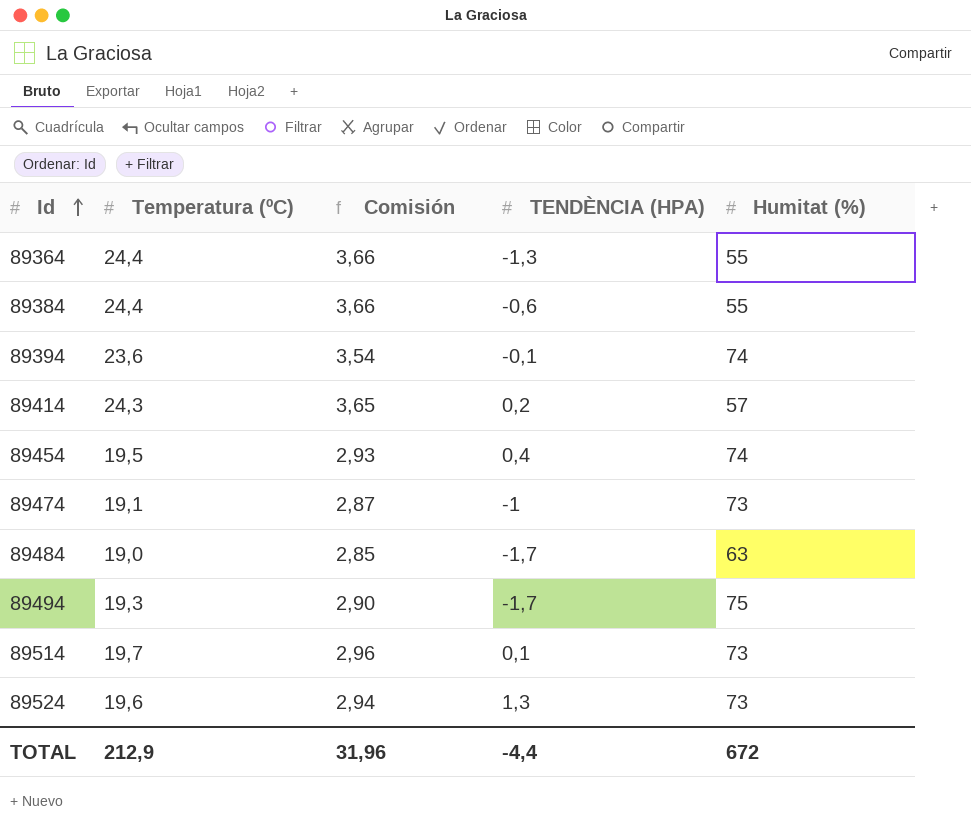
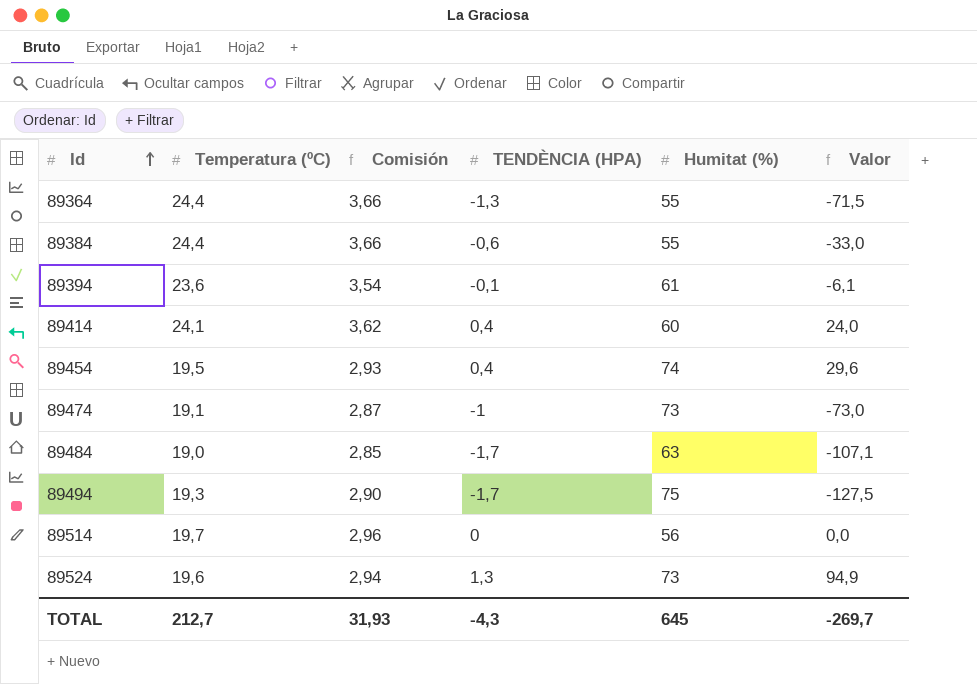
column Valor | formula: none -> [TENDÈNCIA (HPA)] * [Humitat (%)]
89394 | Humitat (%): 74 -> 61
89414 | Temperatura (ºC): 24,3 -> 24,1
89414 | Comisión: 3,65 -> 3,62
89414 | TENDÈNCIA (HPA): 0,2 -> 0,4
89414 | Humitat (%): 57 -> 60
89514 | TENDÈNCIA (HPA): 0,1 -> 0
89514 | Humitat (%): 73 -> 56
TOTAL | Temperatura (ºC): 212,9 -> 212,7
TOTAL | Comisión: 31,96 -> 31,93
TOTAL | TENDÈNCIA (HPA): -4,4 -> -4,3
TOTAL | Humitat (%): 672 -> 645

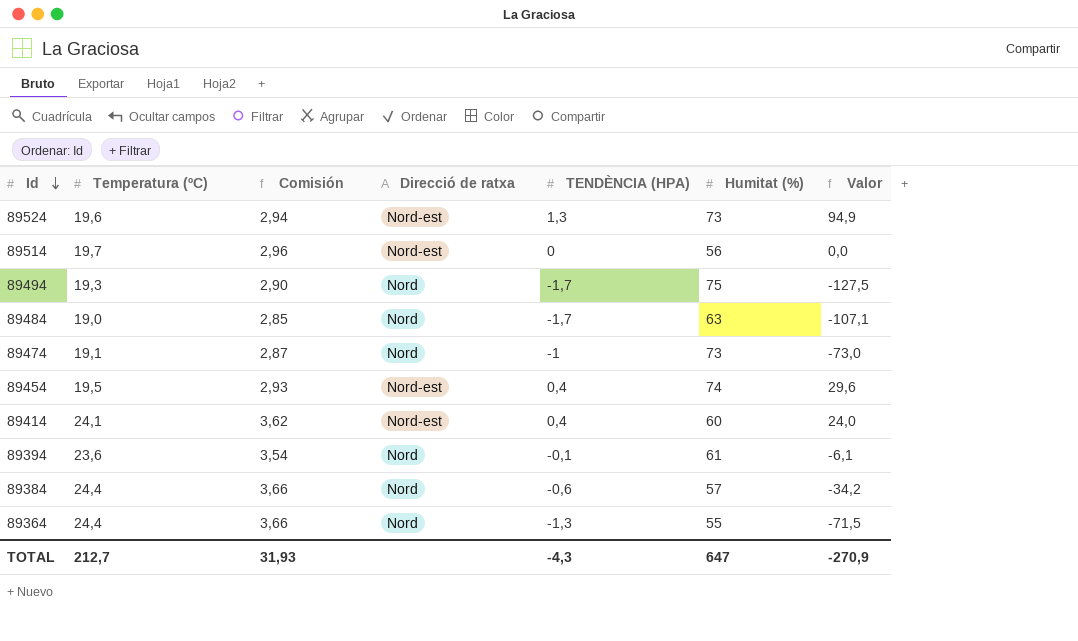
row order: Id ascending -> Id descending
column Direcció de ratxa | position: none -> 4
89384 | Humitat (%): 55 -> 57
89384 | Valor: -33,0 -> -34,2
TOTAL | Humitat (%): 645 -> 647
TOTAL | Valor: -269,7 -> -270,9

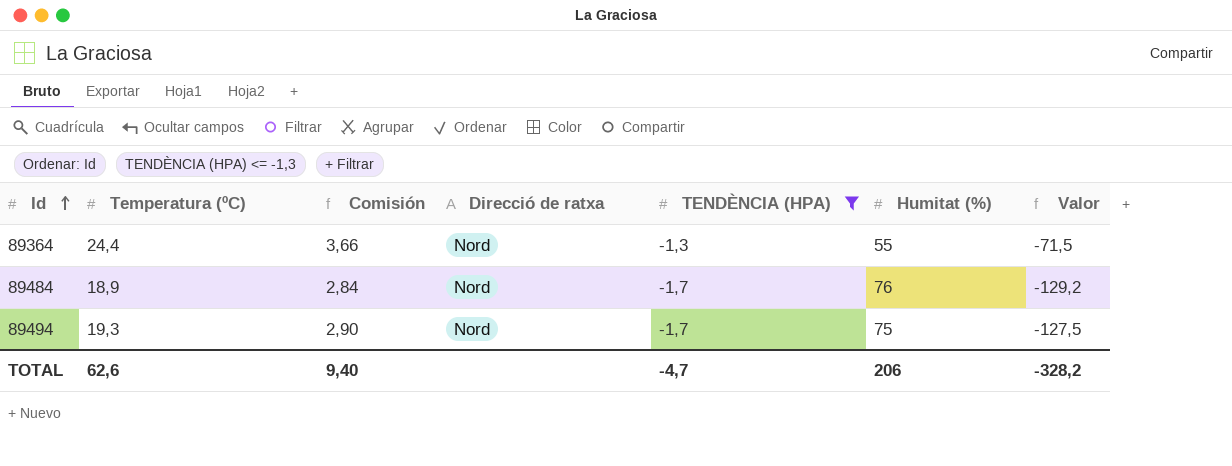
filter: none -> TENDÈNCIA (HPA) <= -1,3
row order: Id descending -> Id ascending
89484 | Temperatura (ºC): 19,0 -> 18,9
89484 | Comisión: 2,85 -> 2,84
89484 | Humitat (%): 63 -> 76
89484 | Valor: -107,1 -> -129,2
TOTAL | Temperatura (ºC): 212,7 -> 62,6
TOTAL | Comisión: 31,93 -> 9,40
TOTAL | TENDÈNCIA (HPA): -4,3 -> -4,7
TOTAL | Humitat (%): 647 -> 206
TOTAL | Valor: -270,9 -> -328,2

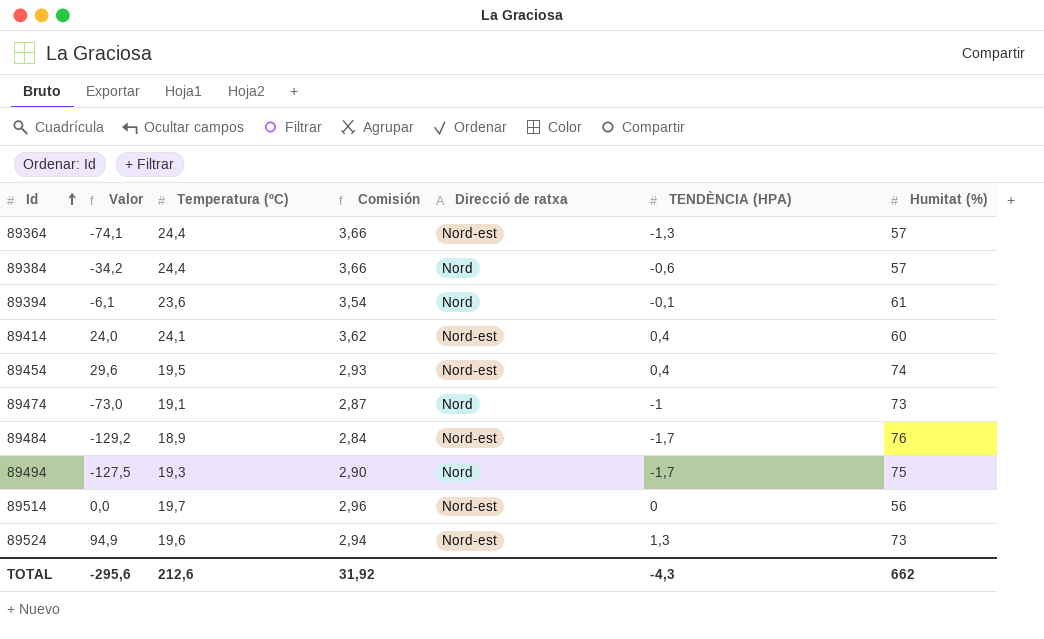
filter: TENDÈNCIA (HPA) <= -1,3 -> none
column Valor | position: 7 -> 2
89364 | Valor: -71,5 -> -74,1
89364 | Direcció de ratxa: Nord -> Nord-est
89364 | Humitat (%): 55 -> 57
89484 | Direcció de ratxa: Nord -> Nord-est
TOTAL | Valor: -328,2 -> -295,6
TOTAL | Temperatura (ºC): 62,6 -> 212,6
TOTAL | Comisión: 9,40 -> 31,92
TOTAL | TENDÈNCIA (HPA): -4,7 -> -4,3
TOTAL | Humitat (%): 206 -> 662

